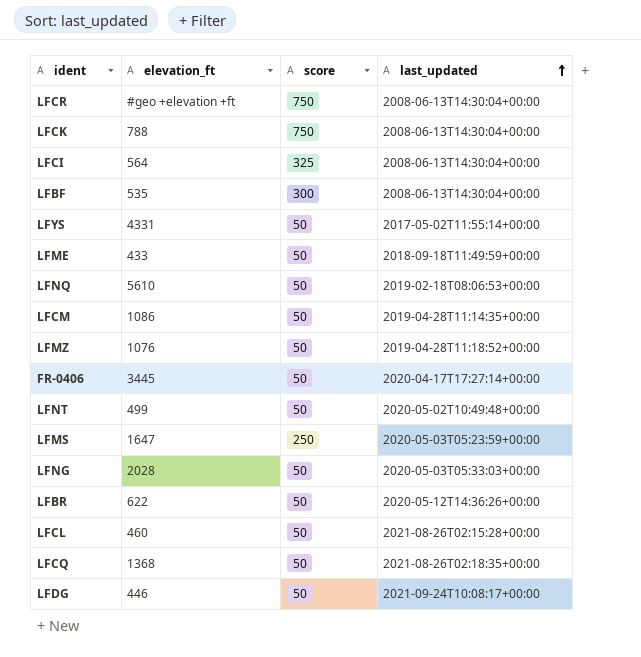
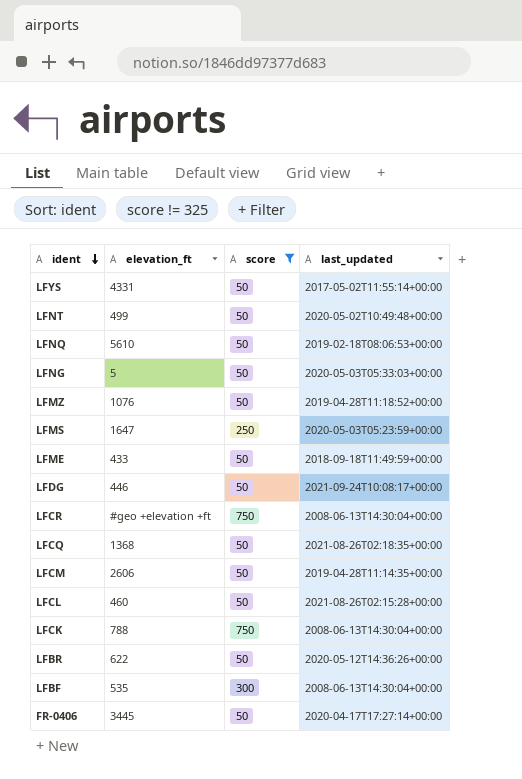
filter: none -> score != 325
row order: last_updated ascending -> ident descending
LFNG | elevation_ft: 2028 -> 5
LFCM | elevation_ft: 1086 -> 2606

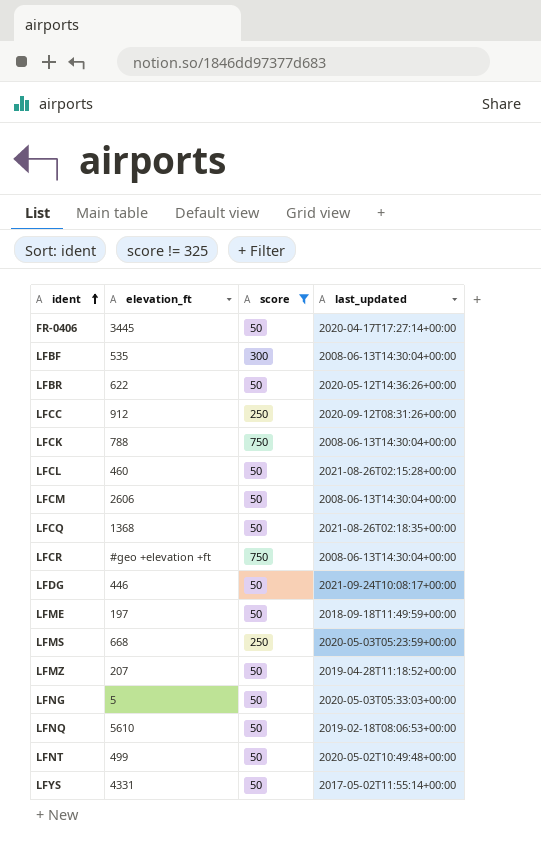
row order: ident descending -> ident ascending
row LFCC: none -> 912 | 250 | 2020-09-12T08:31:26+00:00
LFCM | last_updated: 2019-04-28T11:14:35+00:00 -> 2008-06-13T14:30:04+00:00
LFME | elevation_ft: 433 -> 197
LFMS | elevation_ft: 1647 -> 668
LFMZ | elevation_ft: 1076 -> 207

